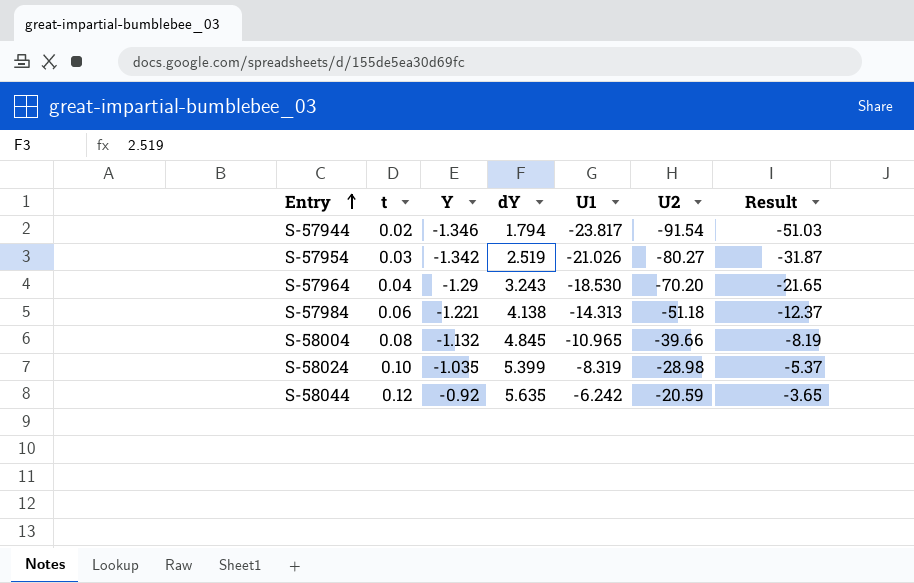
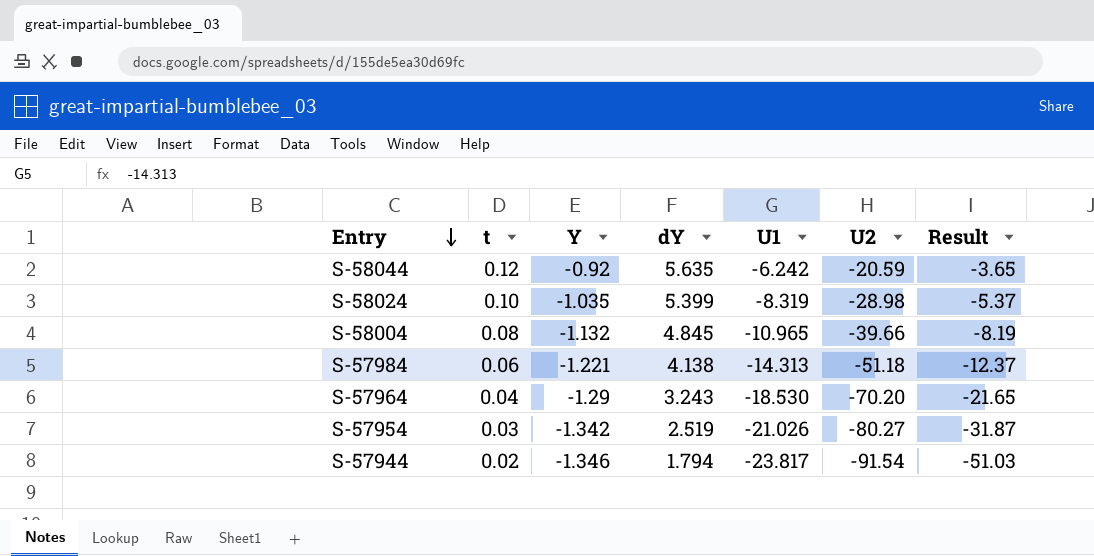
row order: Entry ascending -> Entry descending

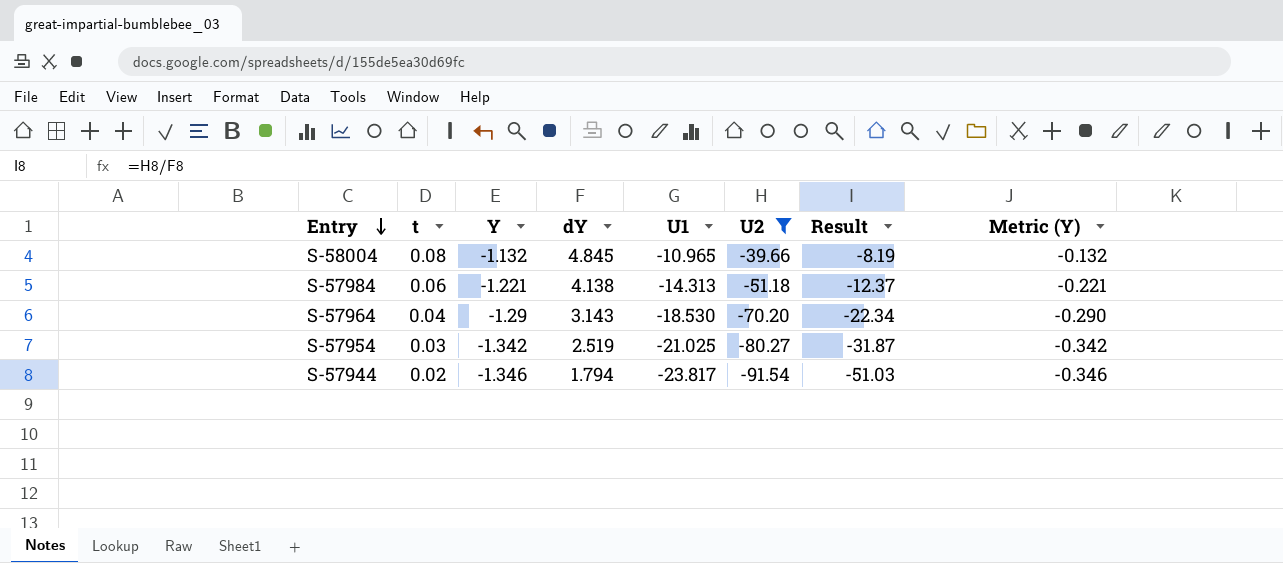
filter: none -> U2 <= -39.66
column Metric (Y) | formula: none -> [Y] + 1
S-57964 | dY: 3.243 -> 3.143
S-57964 | Result: -21.65 -> -22.34
S-57954 | U1: -21.026 -> -21.025

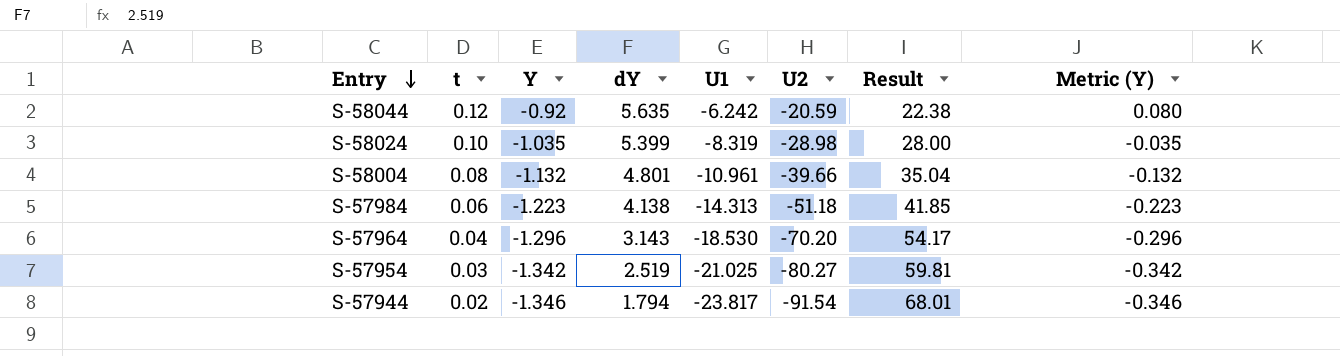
filter: U2 <= -39.66 -> none
column Result | formula: [U2] / [dY] -> [U2] / [Y]
S-58004 | dY: 4.845 -> 4.801
S-58004 | U1: -10.965 -> -10.961
S-57984 | Y: -1.221 -> -1.223
S-57984 | Metric (Y): -0.221 -> -0.223
S-57964 | Y: -1.29 -> -1.296
S-57964 | Metric (Y): -0.290 -> -0.296

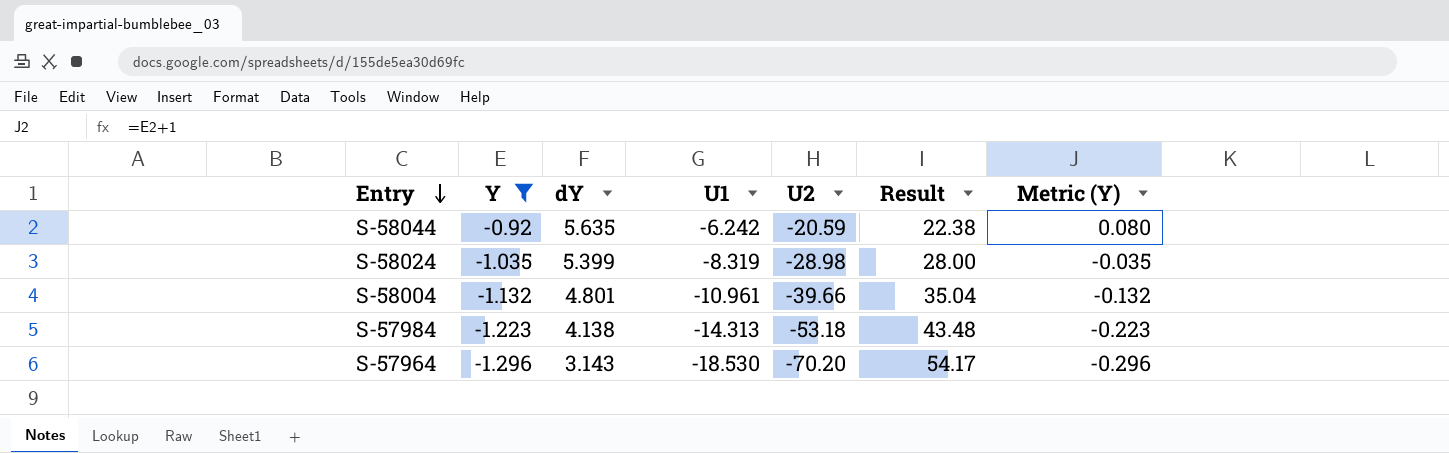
filter: none -> Y >= -1.296
column t | position: 2 -> none
S-57984 | U2: -51.18 -> -53.18
S-57984 | Result: 41.85 -> 43.48

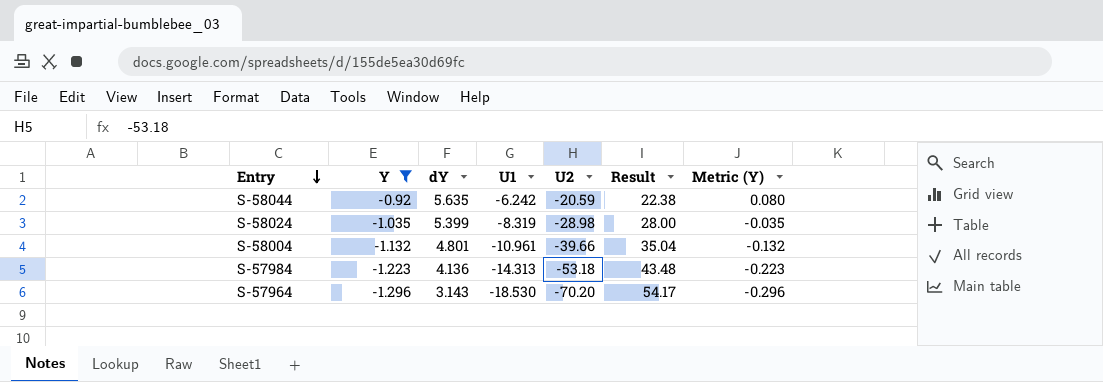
S-57984 | dY: 4.138 -> 4.136

